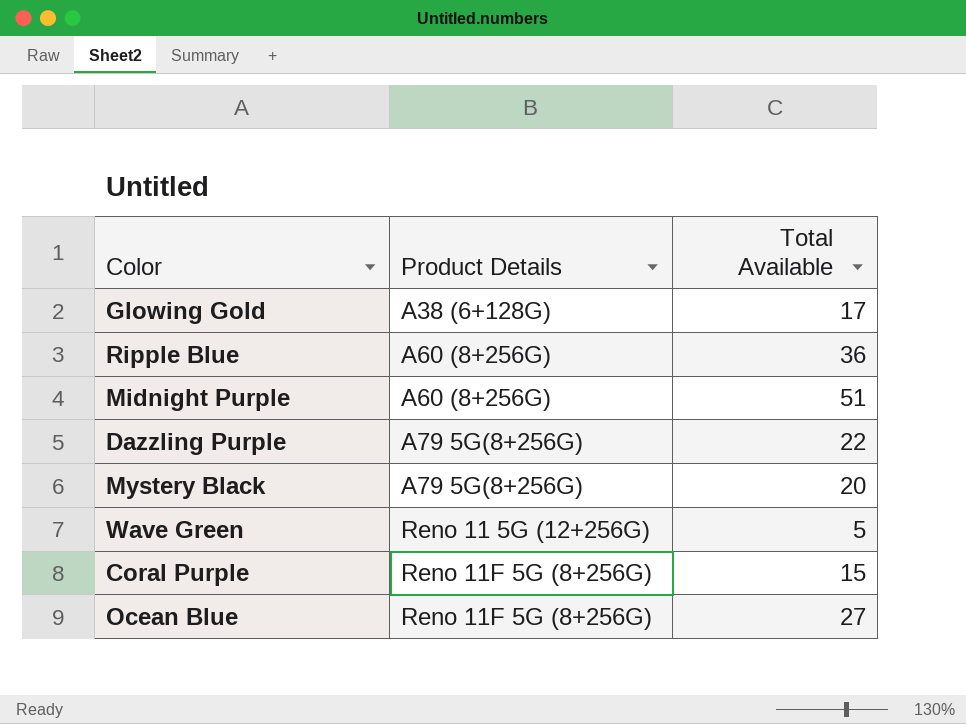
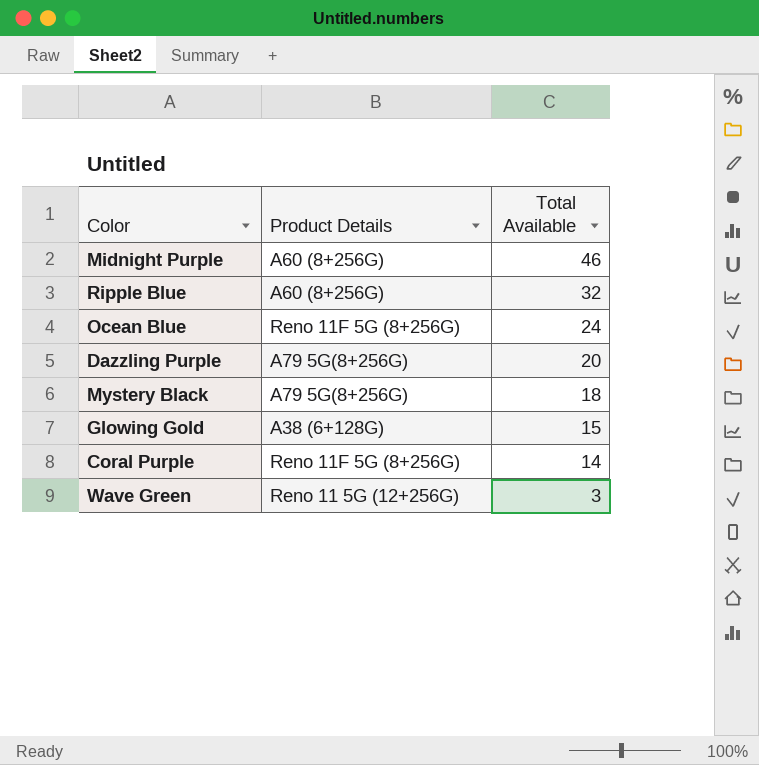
row order: Product Details ascending -> Total Available descending
Midnight Purple | Total Available: 51 -> 46
Ripple Blue | Total Available: 36 -> 32
Ocean Blue | Total Available: 27 -> 24
Dazzling Purple | Total Available: 22 -> 20
Mystery Black | Total Available: 20 -> 18
Glowing Gold | Total Available: 17 -> 15
Coral Purple | Total Available: 15 -> 14
Wave Green | Total Available: 5 -> 3

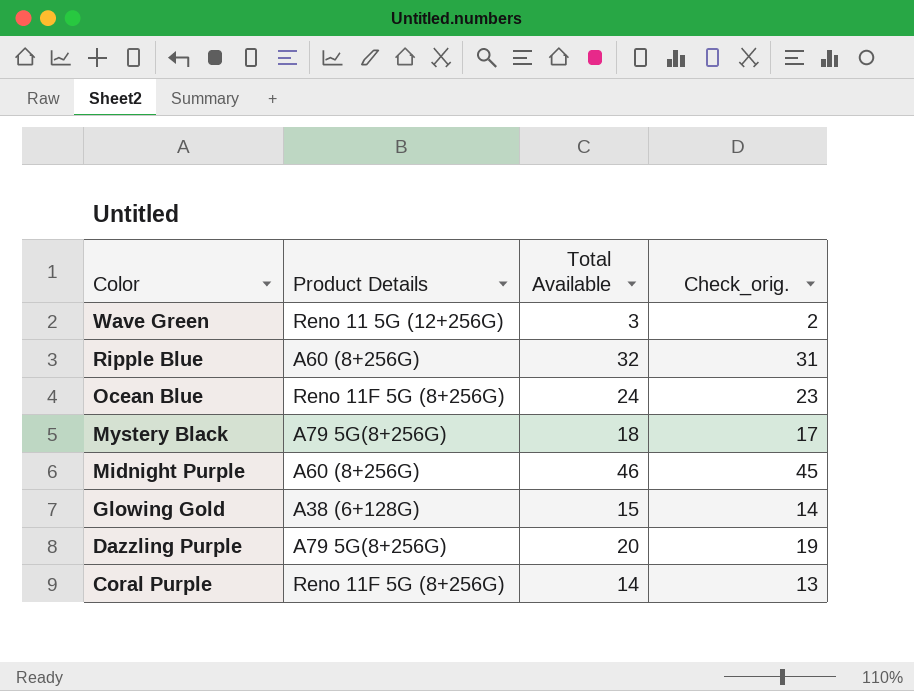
row order: Total Available descending -> Color descending
column Check_orig. | formula: none -> [Total Available] - 1

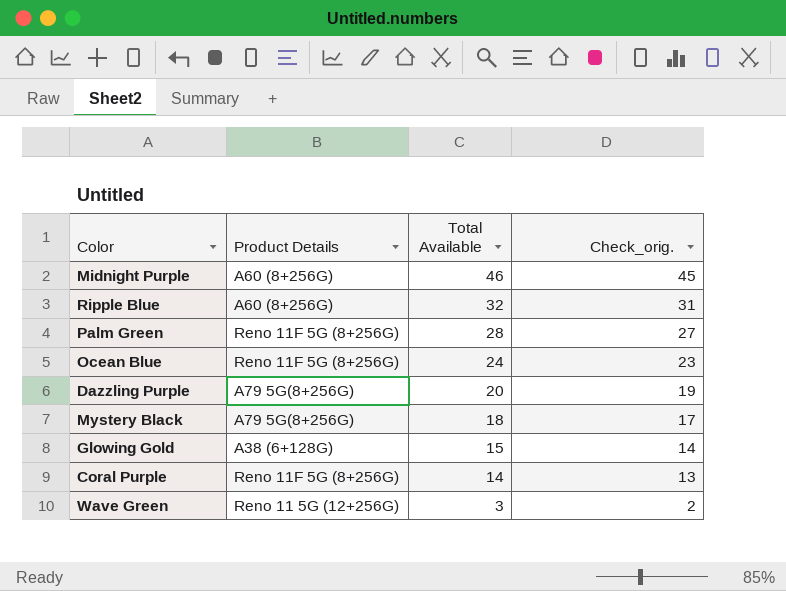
row order: Color descending -> Total Available descending
row Palm Green: none -> Reno 11F 5G (8+256G) | 28 | 27

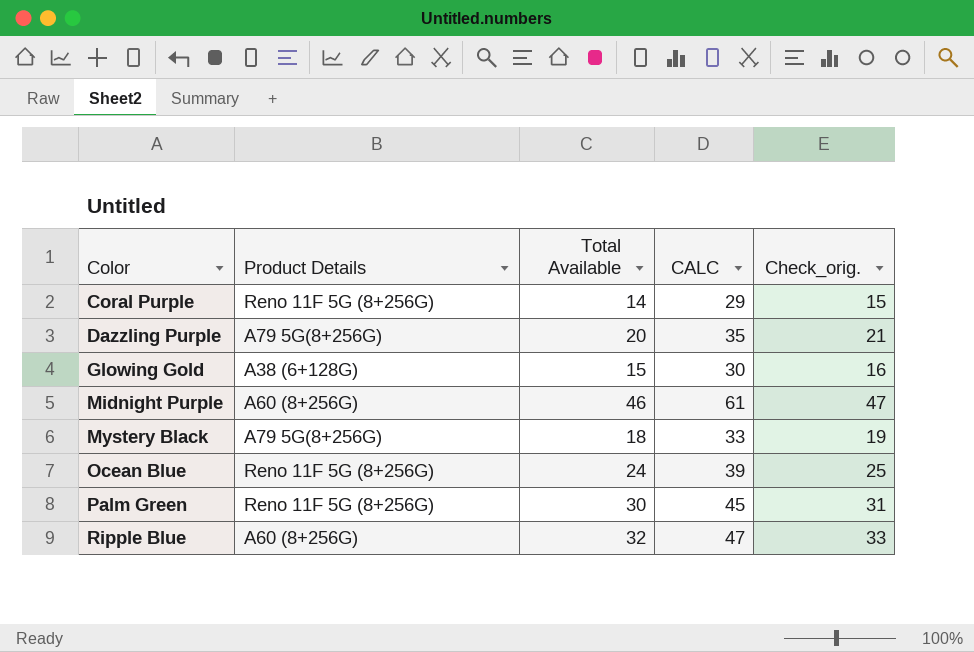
row order: Total Available descending -> Color ascending
column CALC | formula: none -> [Total Available] + 15
column Check_orig. | formula: [Total Available] - 1 -> [Total Available] + 1
row Wave Green: Reno 11 5G (12+256G) | 3 | 2 -> none
Palm Green | Total Available: 28 -> 30

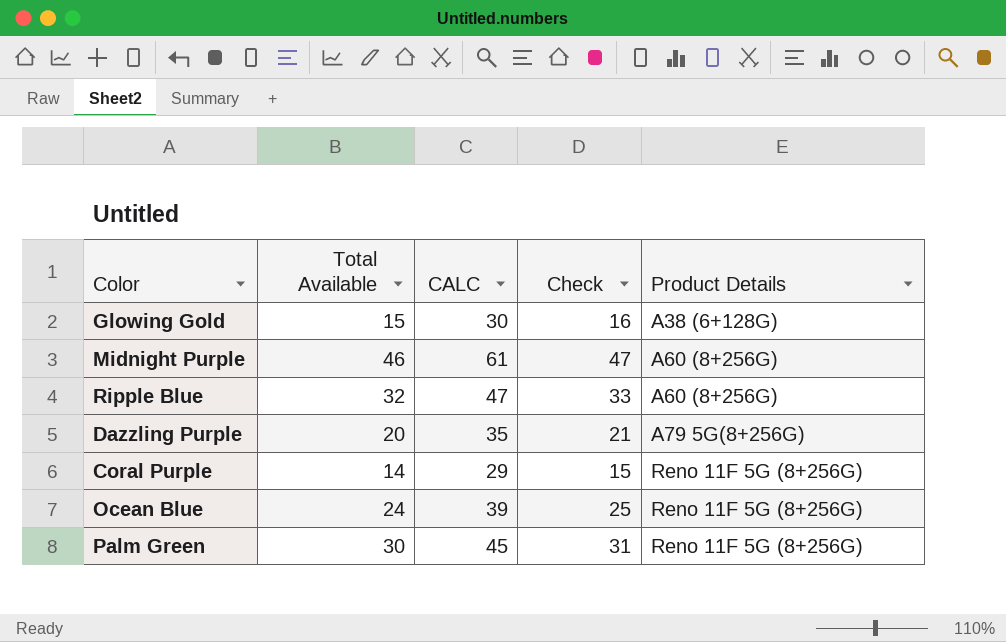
row order: Color ascending -> Product Details ascending
column name: Check_orig. -> Check
column Product Details | position: 2 -> 5
row Mystery Black: A79 5G(8+256G) | 18 | 33 | 19 -> none

